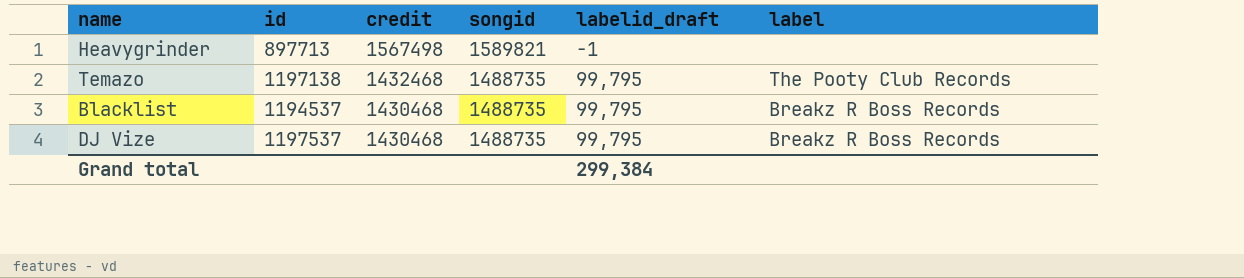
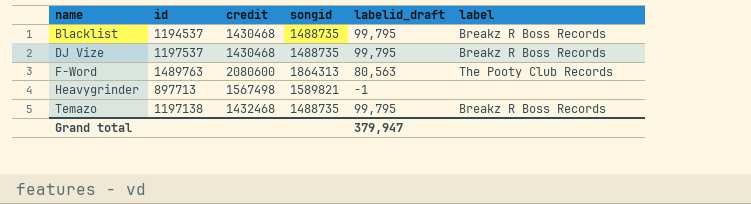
row order: credit descending -> name ascending
row F‐Word: none -> 1489763 | 2080600 | 1864313 | 80,563 | The Pooty Club Records
Temazo | label: The Pooty Club Records -> Breakz R Boss Records
Grand total | labelid_draft: 299,384 -> 379,947

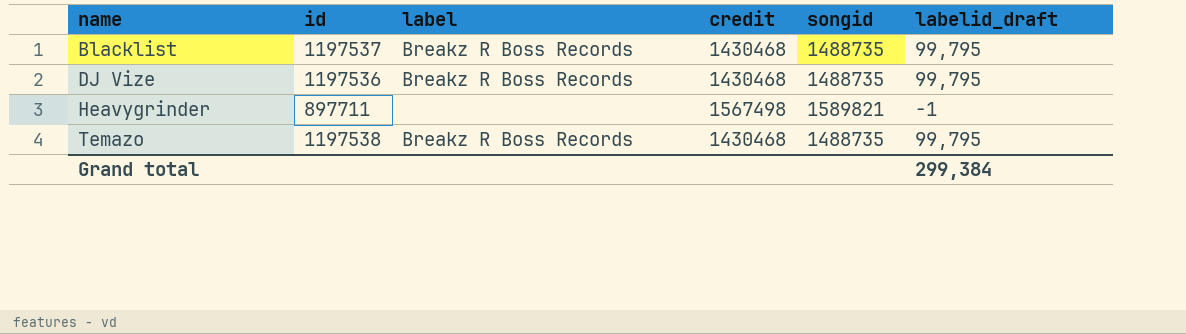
column label | position: 6 -> 3
row F‐Word: 1489763 | 2080600 | 1864313 | 80,563 | The Pooty Club Records -> none
Blacklist | id: 1194537 -> 1197537
DJ Vize | id: 1197537 -> 1197536
Heavygrinder | id: 897713 -> 897711
Temazo | id: 1197138 -> 1197538
Temazo | credit: 1432468 -> 1430468
Grand total | labelid_draft: 379,947 -> 299,384

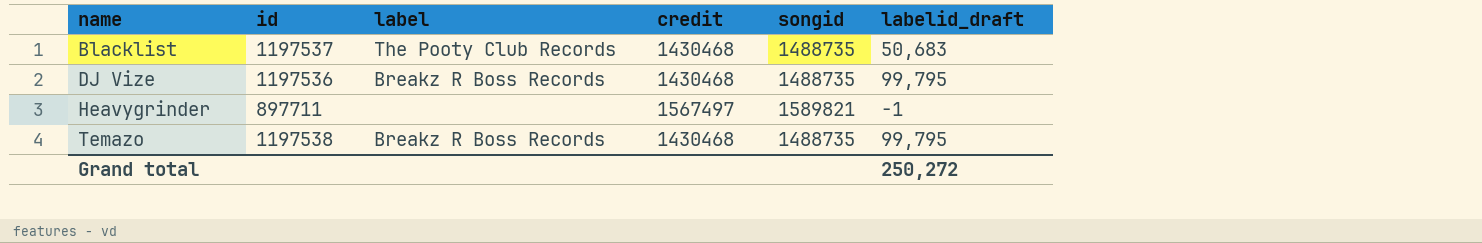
Blacklist | label: Breakz R Boss Records -> The Pooty Club Records
Blacklist | labelid_draft: 99,795 -> 50,683
Heavygrinder | credit: 1567498 -> 1567497
Grand total | labelid_draft: 299,384 -> 250,272

